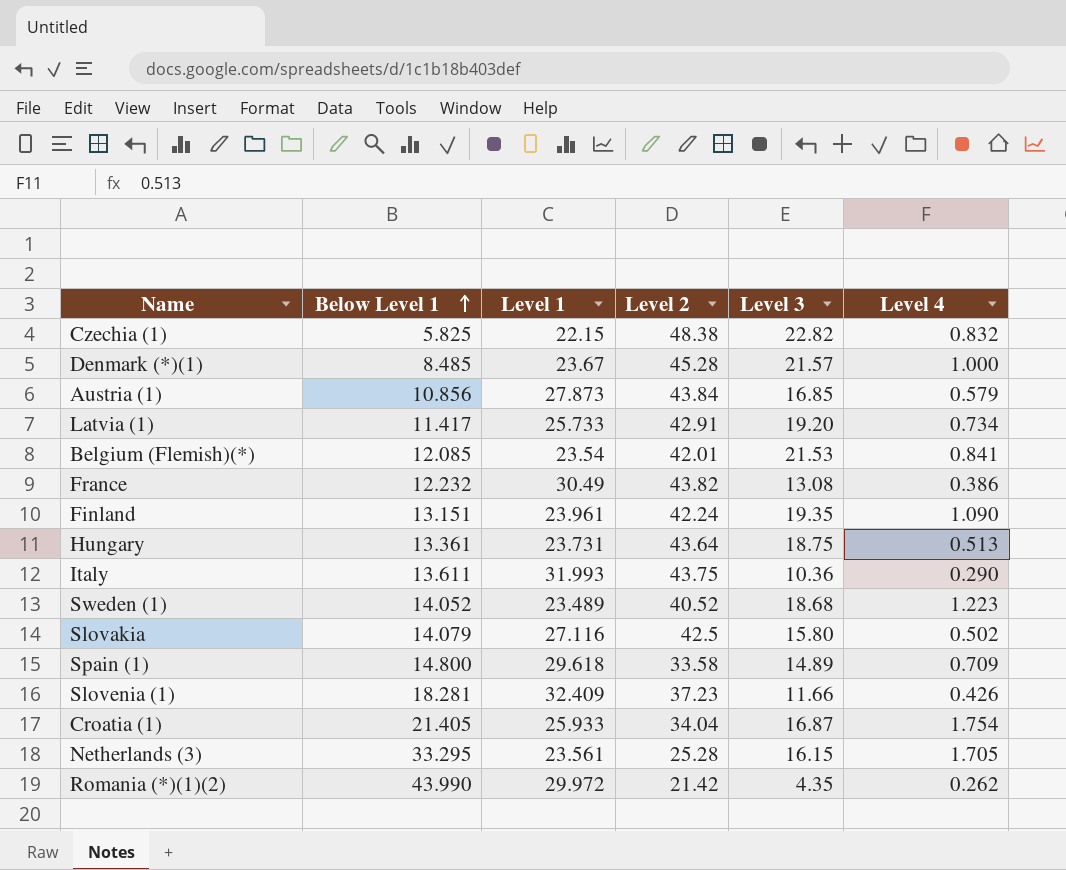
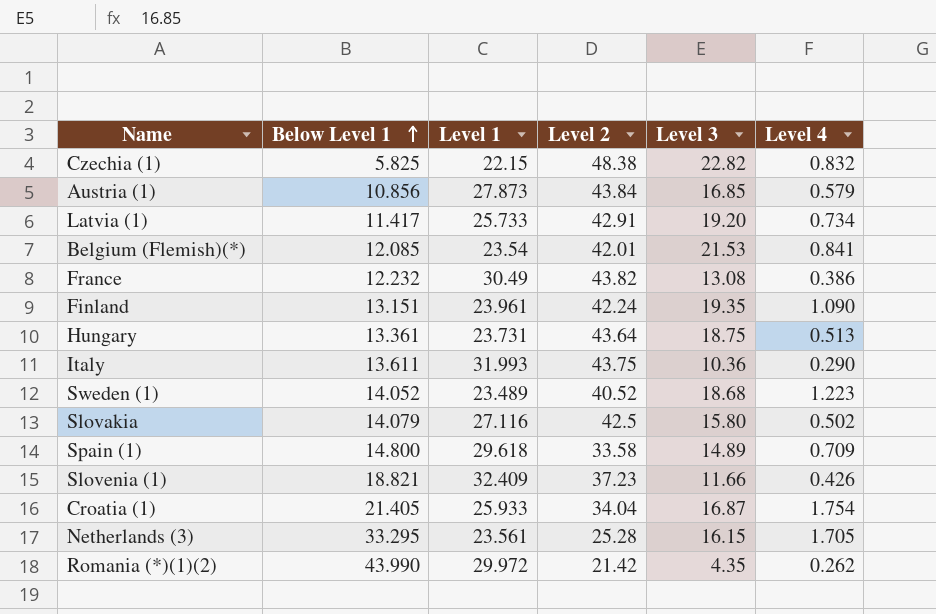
row Denmark (*)(1): 8.485 | 23.67 | 45.28 | 21.57 | 1.000 -> none
Slovenia (1) | Below Level 1: 18.281 -> 18.821

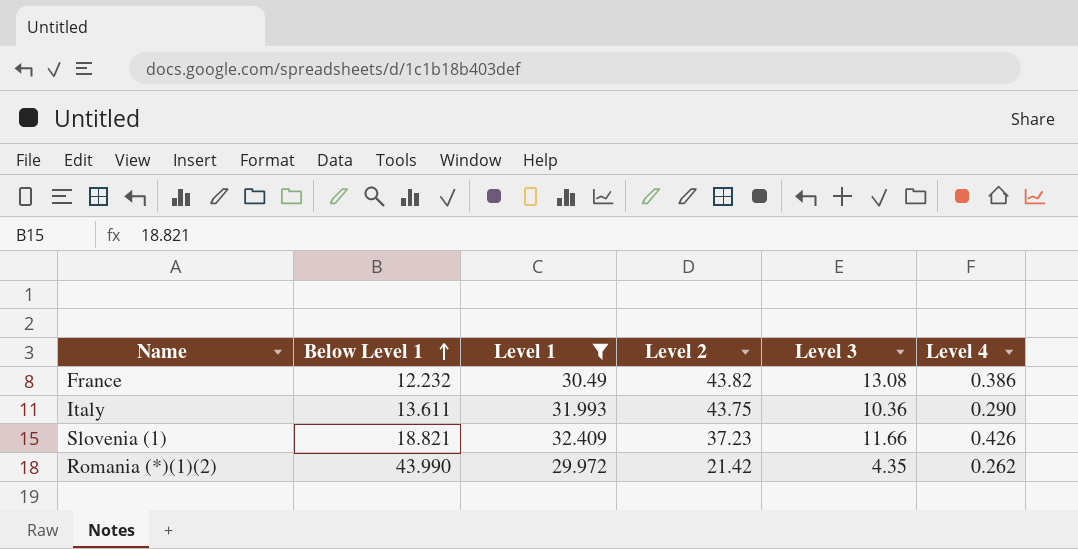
filter: none -> Level 1 >= 29.972

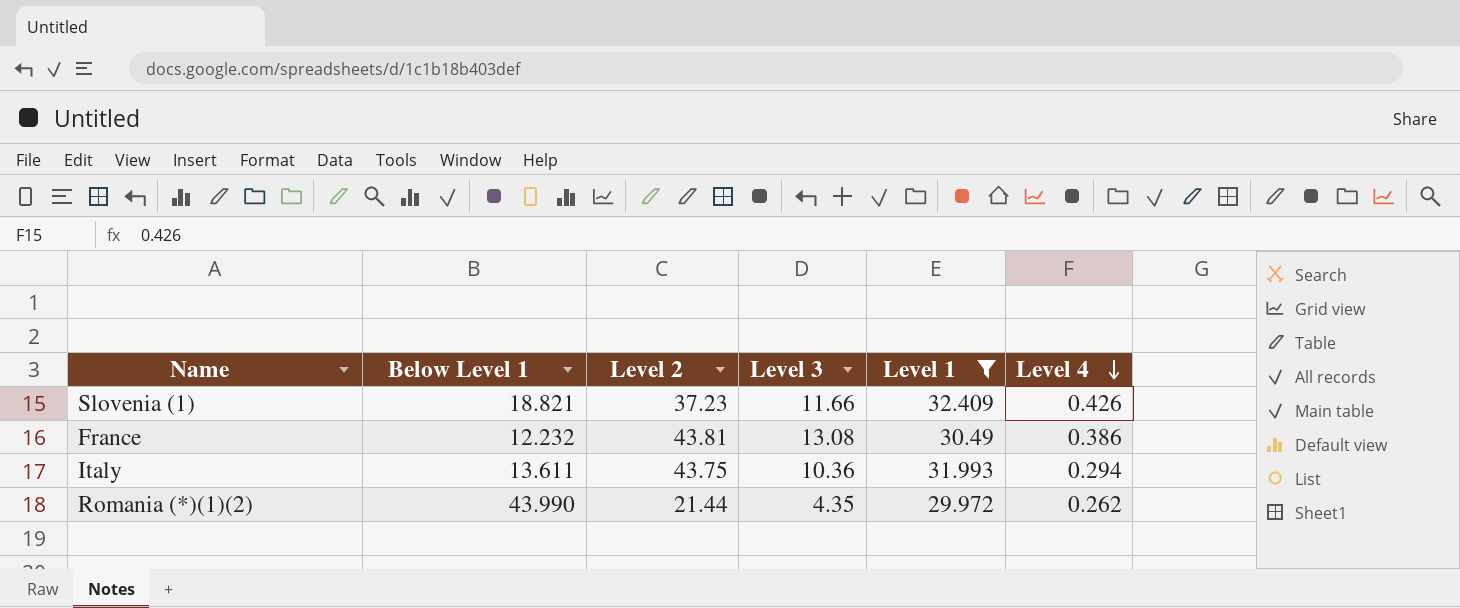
row order: Below Level 1 ascending -> Level 4 descending
column Level 1 | position: 3 -> 5
France | Level 2: 43.82 -> 43.81
Italy | Level 4: 0.290 -> 0.294
Romania (*)(1)(2) | Level 2: 21.42 -> 21.44

